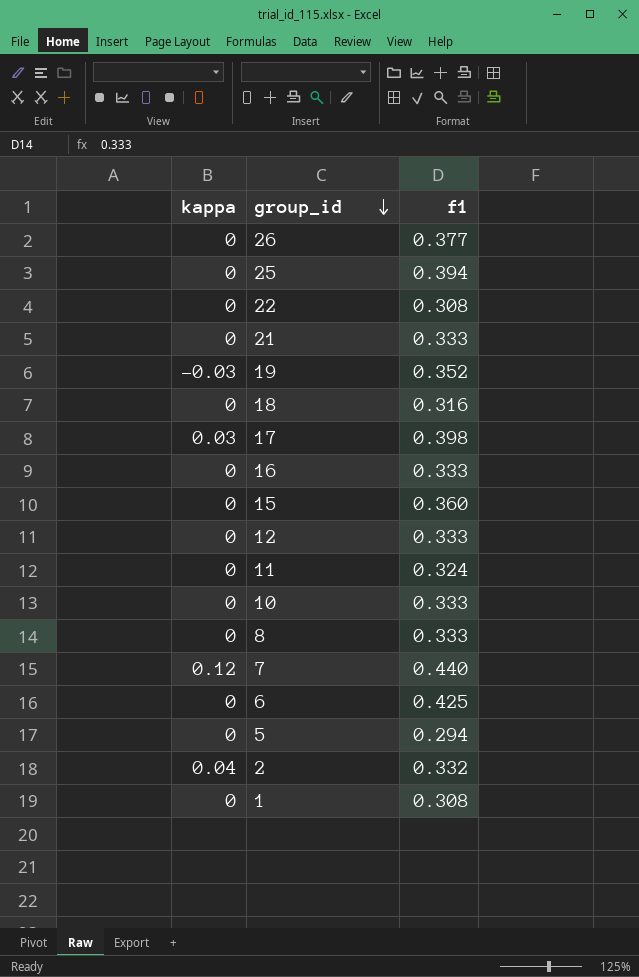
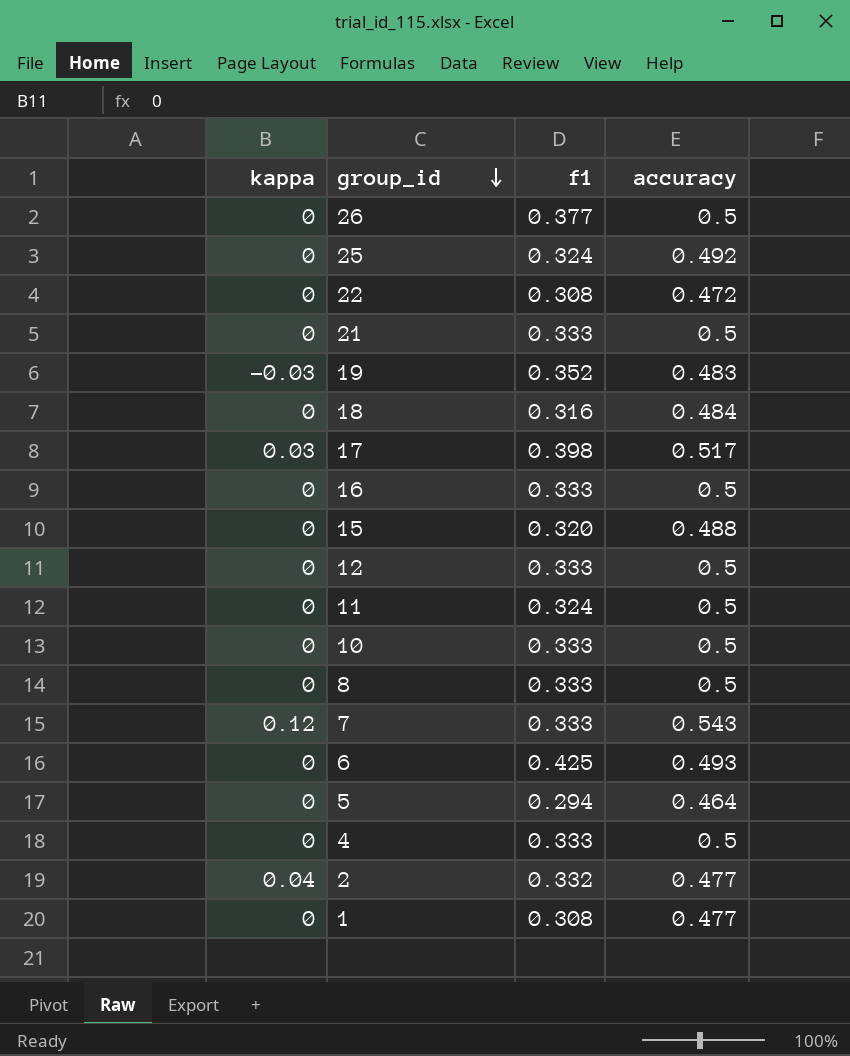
column accuracy | position: none -> 4
25 | f1: 0.394 -> 0.324
15 | f1: 0.360 -> 0.320
7 | f1: 0.440 -> 0.333
row 4: none -> 0 | 0.333 | 0.5

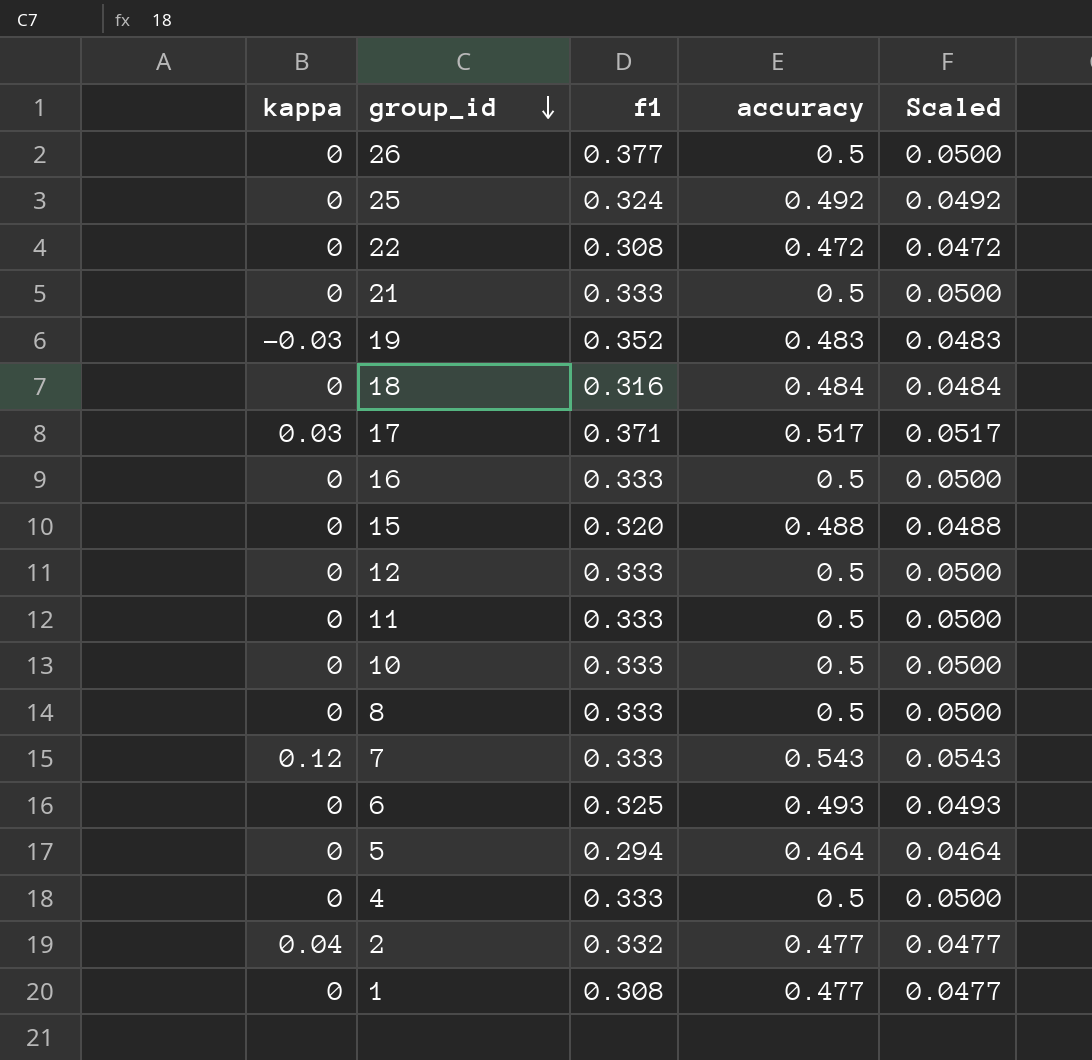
column Scaled | formula: none -> [accuracy] * 0.1
17 | f1: 0.398 -> 0.371
11 | f1: 0.324 -> 0.333
6 | f1: 0.425 -> 0.325

